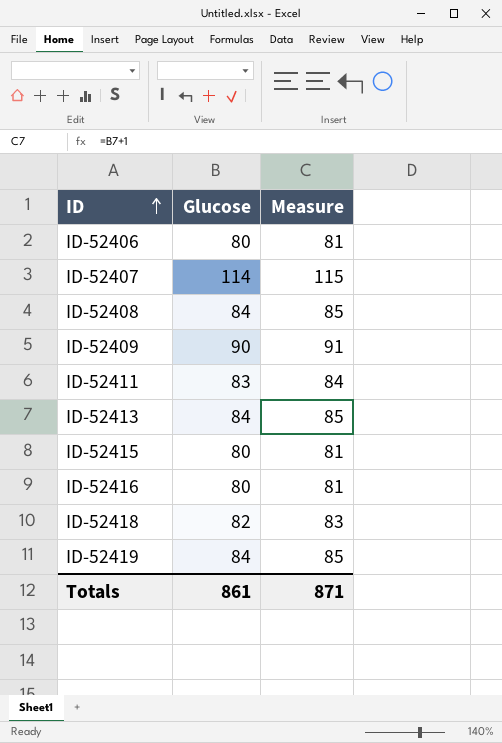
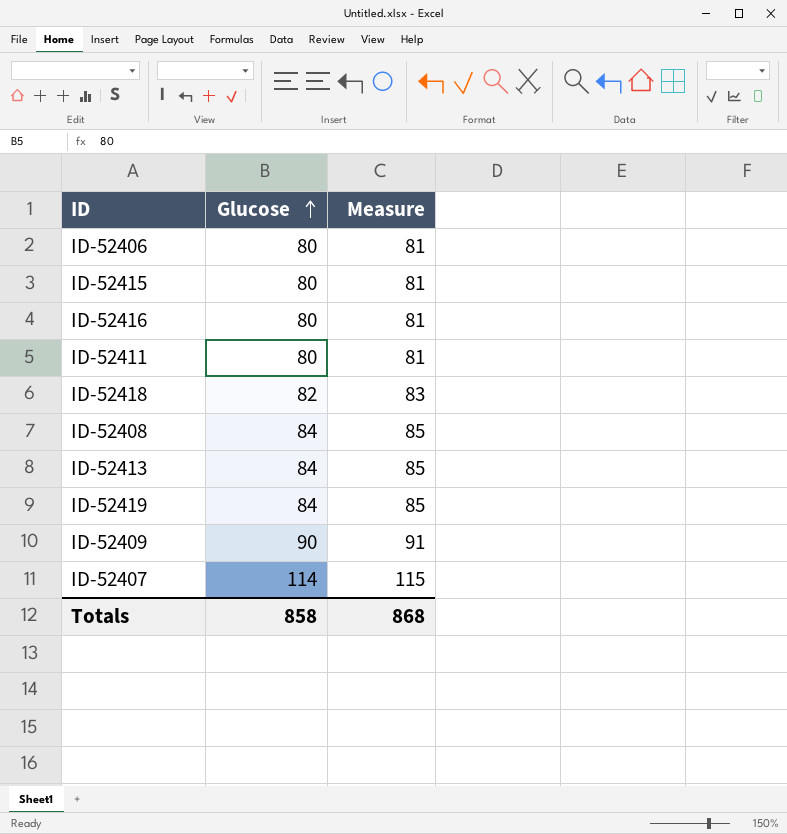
row order: ID ascending -> Glucose ascending
ID-52411 | Glucose: 83 -> 80
ID-52411 | Measure: 84 -> 81
Totals | Glucose: 861 -> 858
Totals | Measure: 871 -> 868

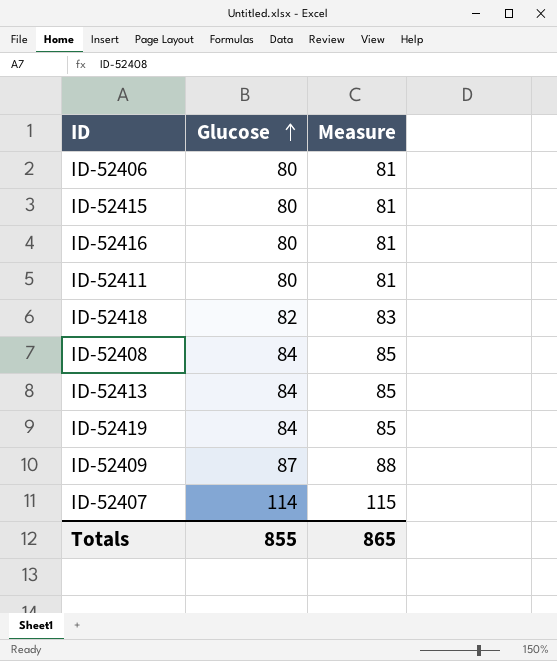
ID-52409 | Glucose: 90 -> 87
ID-52409 | Measure: 91 -> 88
Totals | Glucose: 858 -> 855
Totals | Measure: 868 -> 865

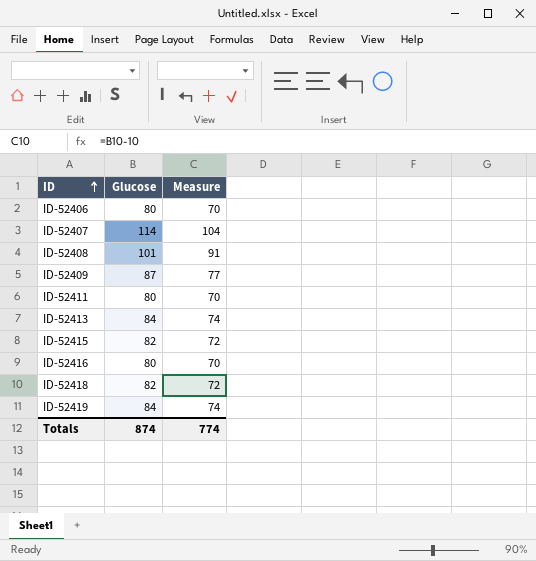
row order: Glucose ascending -> ID ascending
column Measure | formula: [Glucose] + 1 -> [Glucose] - 10
ID-52408 | Glucose: 84 -> 101
ID-52415 | Glucose: 80 -> 82
Totals | Glucose: 855 -> 874
Totals | Measure: 865 -> 774

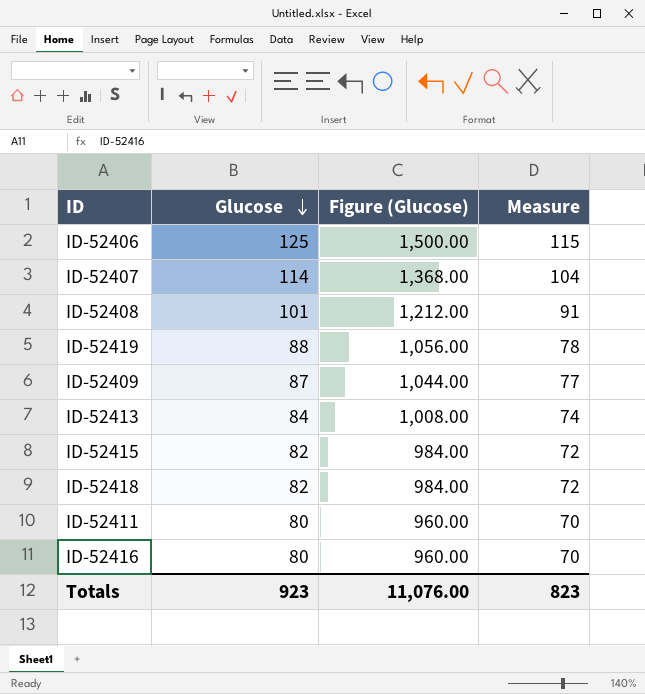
row order: ID ascending -> Glucose descending
column Figure (Glucose) | formula: none -> [Glucose] * 12
ID-52406 | Glucose: 80 -> 125
ID-52406 | Measure: 70 -> 115
ID-52419 | Glucose: 84 -> 88
ID-52419 | Measure: 74 -> 78
Totals | Glucose: 874 -> 923
Totals | Measure: 774 -> 823

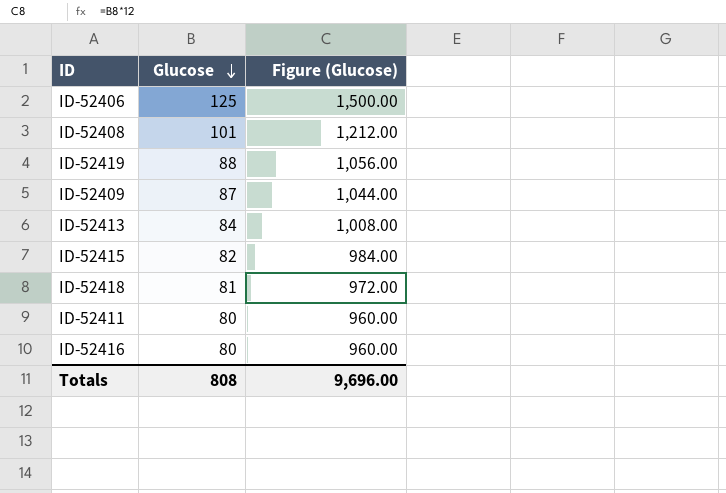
column Measure | formula: [Glucose] - 10 -> none
row ID-52407: 114 | 1,368.00 | 104 -> none
ID-52418 | Glucose: 82 -> 81
ID-52418 | Figure (Glucose): 984.00 -> 972.00
Totals | Glucose: 923 -> 808
Totals | Figure (Glucose): 11,076.00 -> 9,696.00

